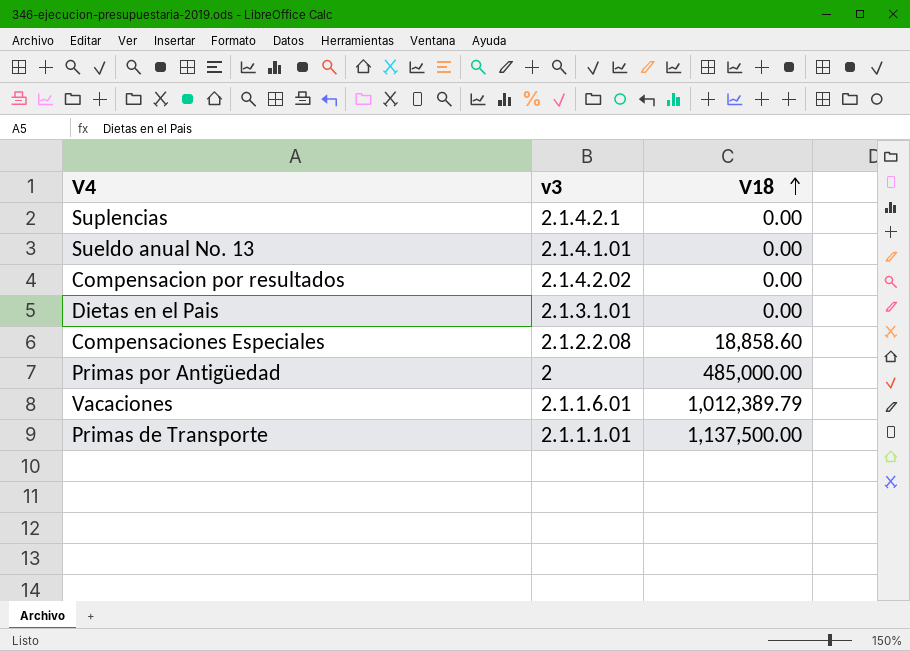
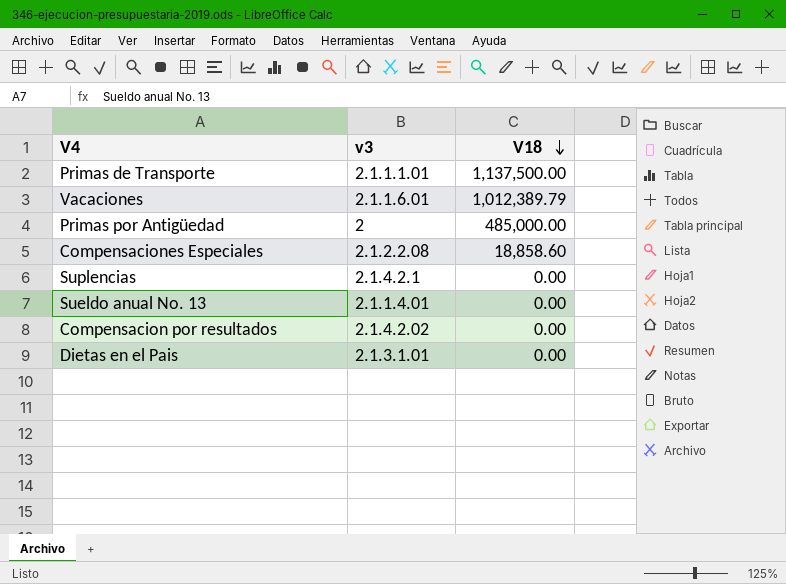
row order: V18 ascending -> V18 descending
Sueldo anual No. 13 | v3: 2.1.4.1.01 -> 2.1.1.4.01

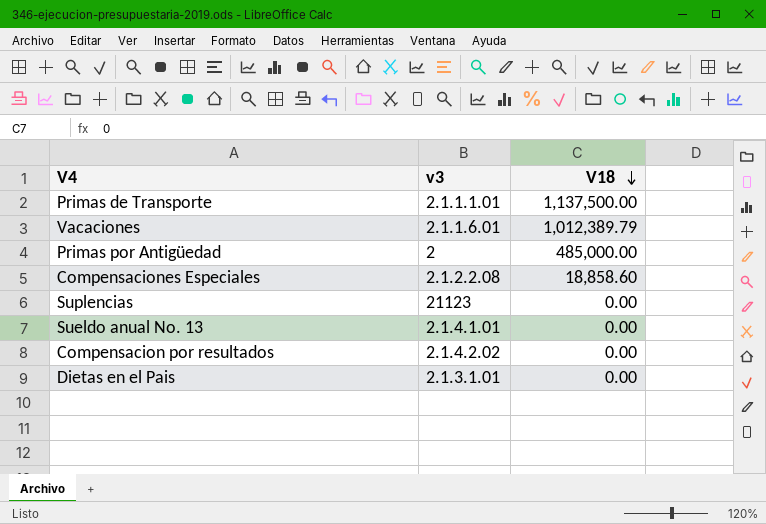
Suplencias | v3: 2.1.4.2.1 -> 21123
Sueldo anual No. 13 | v3: 2.1.1.4.01 -> 2.1.4.1.01

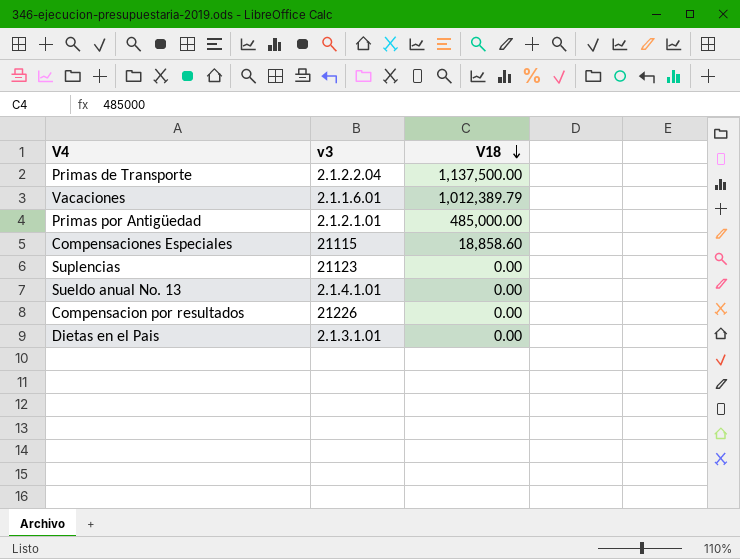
Primas de Transporte | v3: 2.1.1.1.01 -> 2.1.2.2.04
Primas por Antigüedad | v3: 2 -> 2.1.2.1.01
Compensaciones Especiales | v3: 2.1.2.2.08 -> 21115
Compensacion por resultados | v3: 2.1.4.2.02 -> 21226

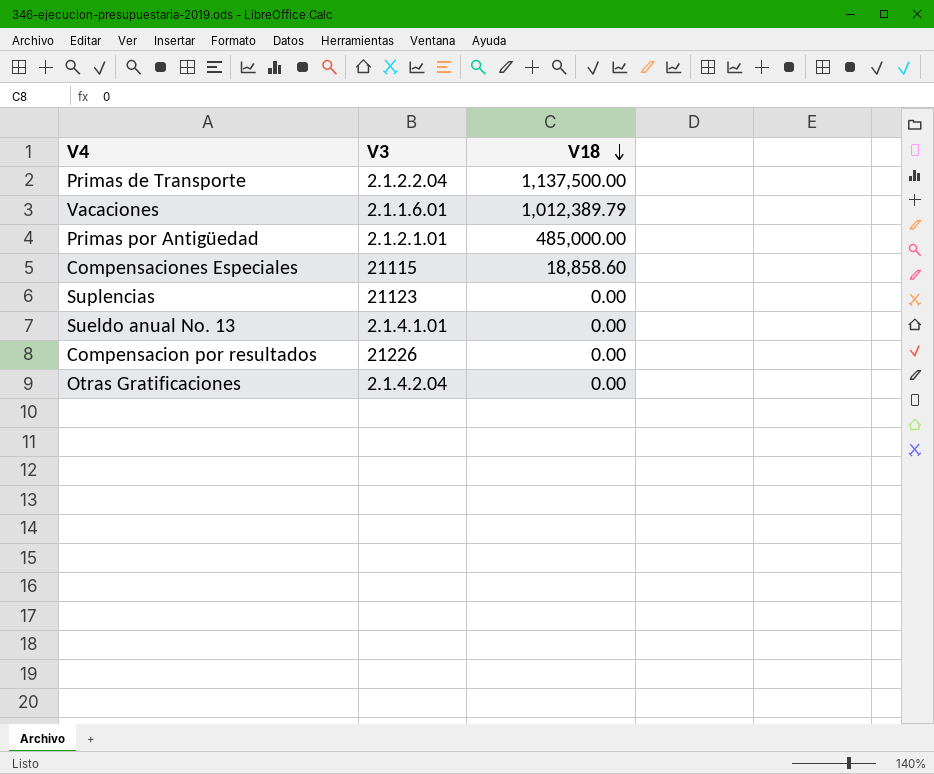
column name: v3 -> V3
row Dietas en el Pais: 2.1.3.1.01 | 0.00 -> none
row Otras Gratificaciones: none -> 2.1.4.2.04 | 0.00

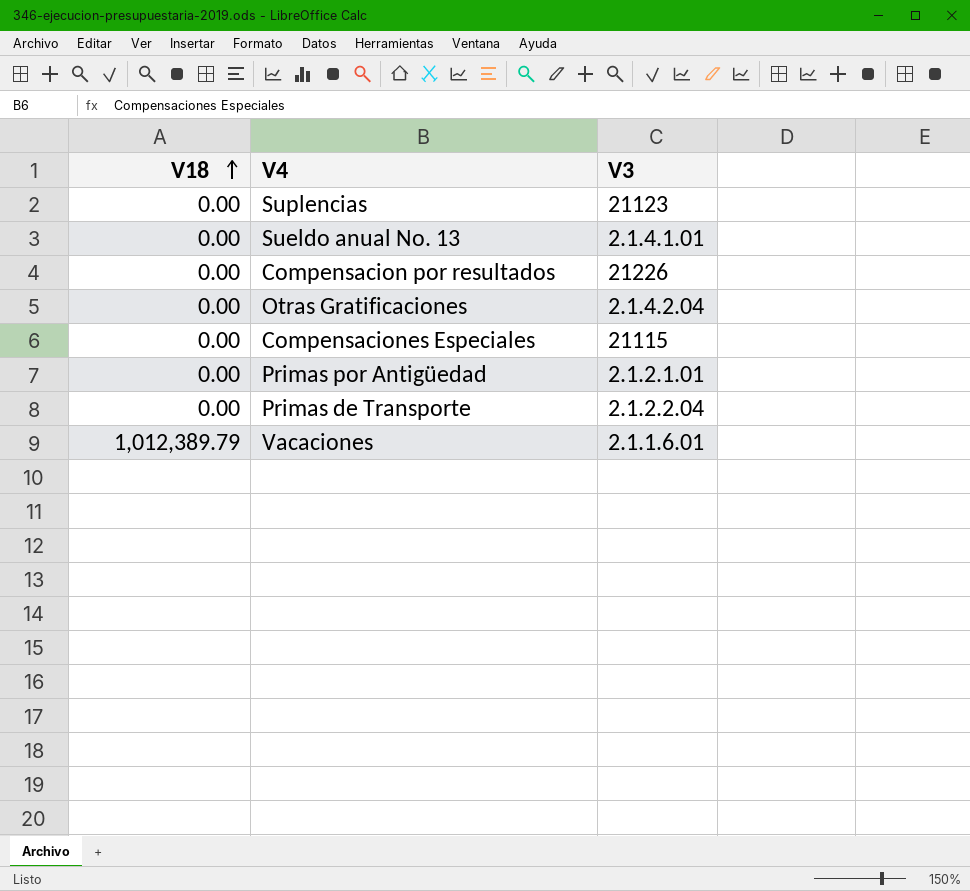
row order: V18 descending -> V18 ascending
column V18 | position: 3 -> 1
Compensaciones Especiales | V18: 18,858.60 -> 0.00
Primas por Antigüedad | V18: 485,000.00 -> 0.00
Primas de Transporte | V18: 1,137,500.00 -> 0.00

